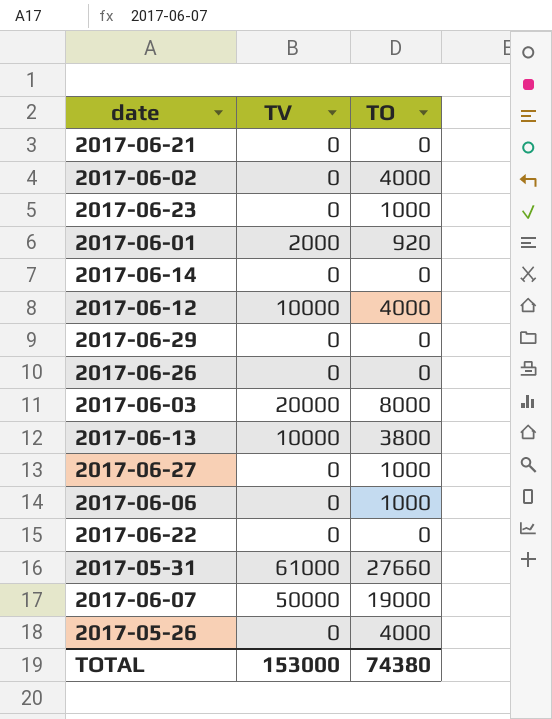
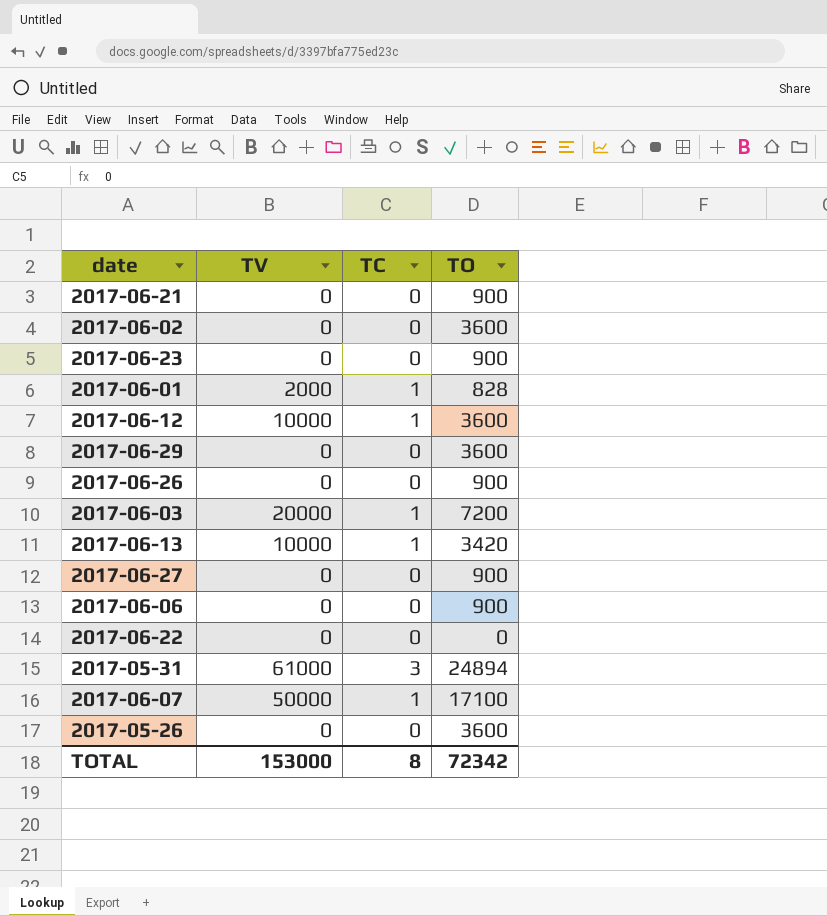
column TC | position: none -> 3
row 2017-06-14: 0 | 0 -> none
2017-06-21 | TO: 0 -> 900
2017-06-02 | TO: 4000 -> 3600
2017-06-23 | TO: 1000 -> 900
2017-06-01 | TO: 920 -> 828
2017-06-12 | TO: 4000 -> 3600
2017-06-29 | TO: 0 -> 3600
2017-06-26 | TO: 0 -> 900
2017-06-03 | TO: 8000 -> 7200
2017-06-13 | TO: 3800 -> 3420
2017-06-27 | TO: 1000 -> 900
2017-06-06 | TO: 1000 -> 900
2017-05-31 | TO: 27660 -> 24894
2017-06-07 | TO: 19000 -> 17100
2017-05-26 | TO: 4000 -> 3600
TOTAL | TO: 74380 -> 72342

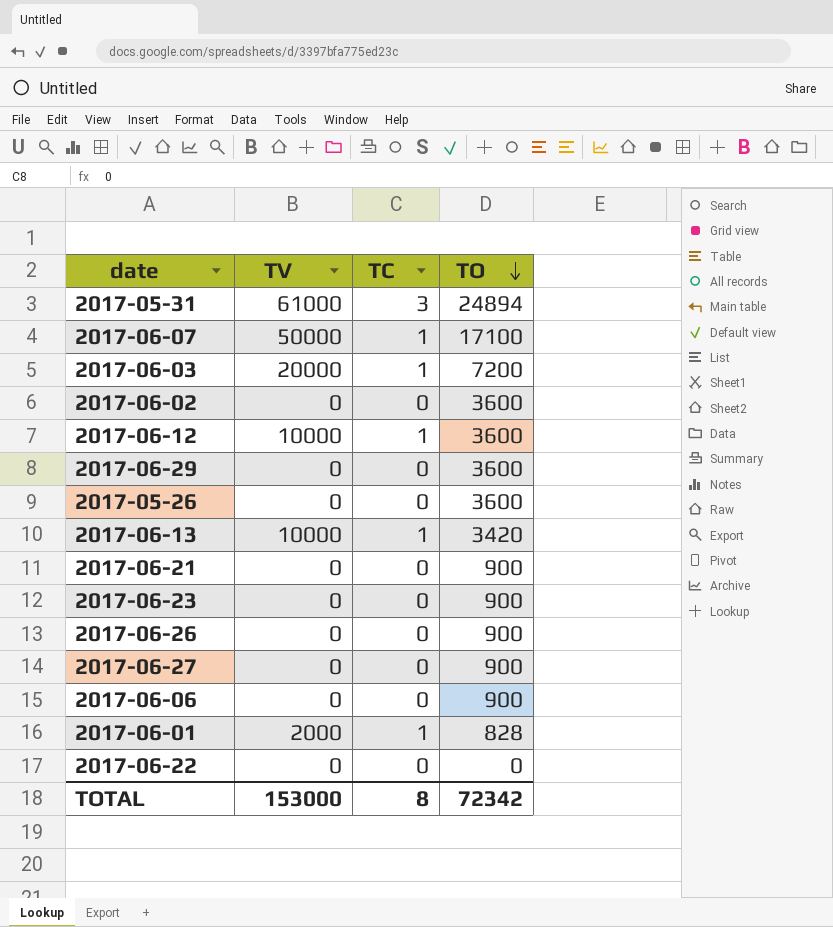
row order: none -> TO descending

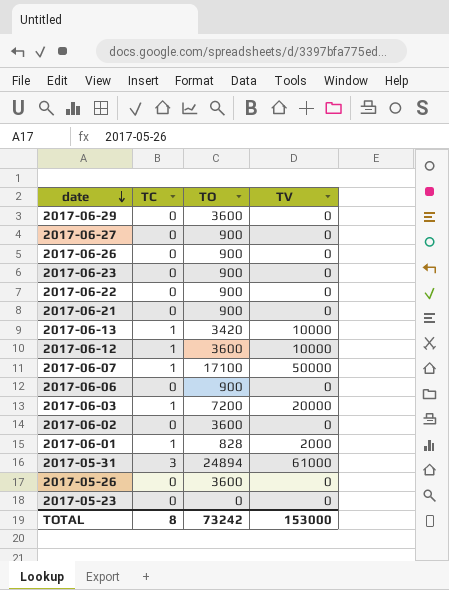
row order: TO descending -> date descending
column TV | position: 2 -> 4
2017-06-22 | TO: 0 -> 900
row 2017-05-23: none -> 0 | 0 | 0
TOTAL | TO: 72342 -> 73242

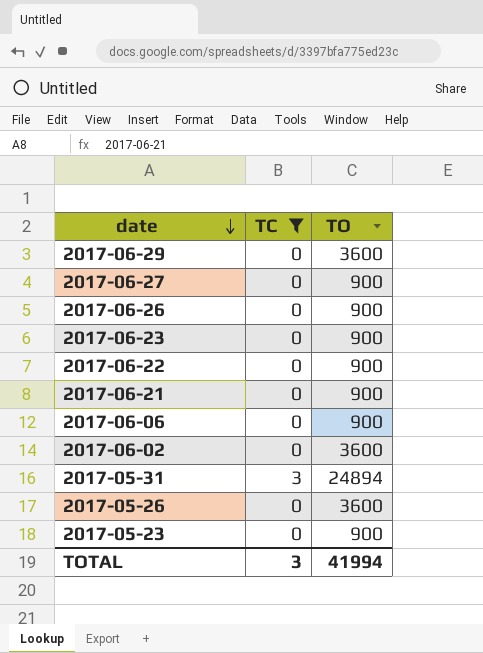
filter: none -> TC != 1
column TV | position: 4 -> none
2017-05-23 | TO: 0 -> 900
TOTAL | TC: 8 -> 3
TOTAL | TO: 73242 -> 41994

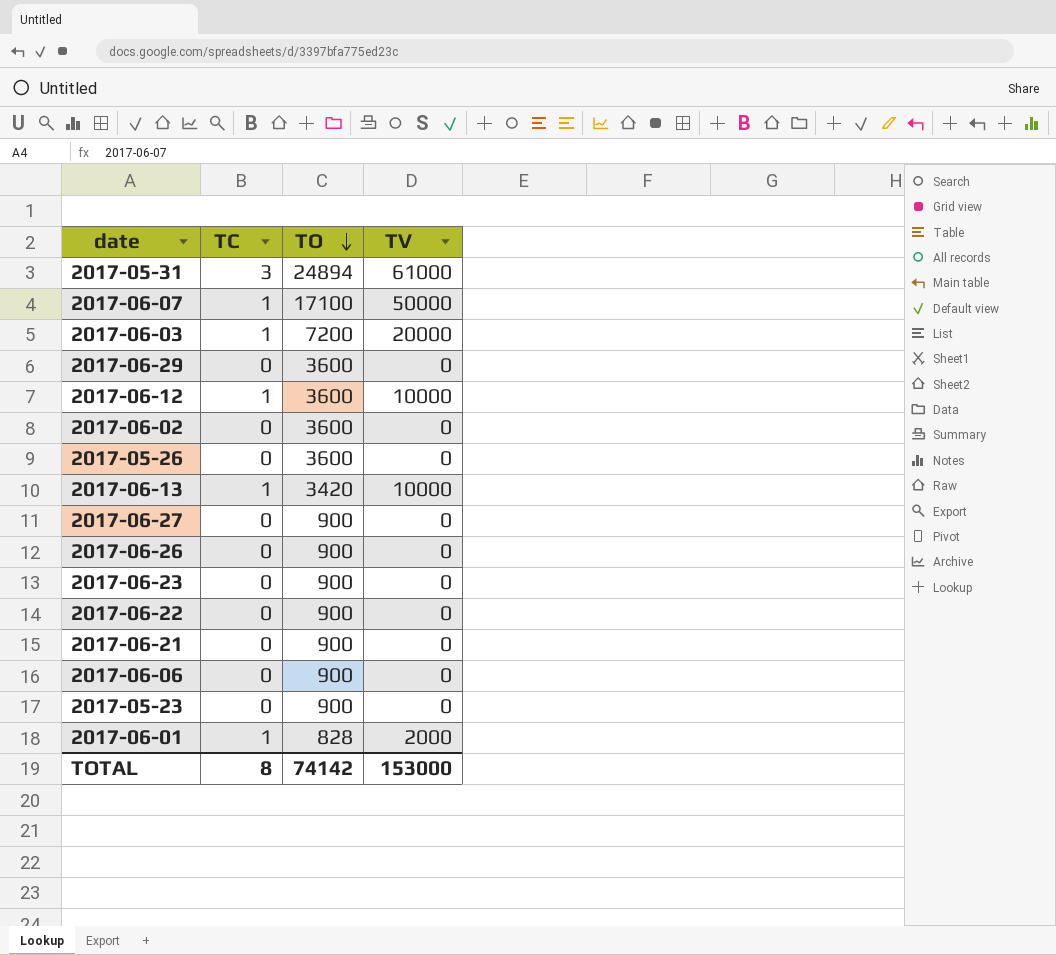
filter: TC != 1 -> none
row order: date descending -> TO descending
column TV | position: none -> 4
TOTAL | TC: 3 -> 8
TOTAL | TO: 41994 -> 74142

